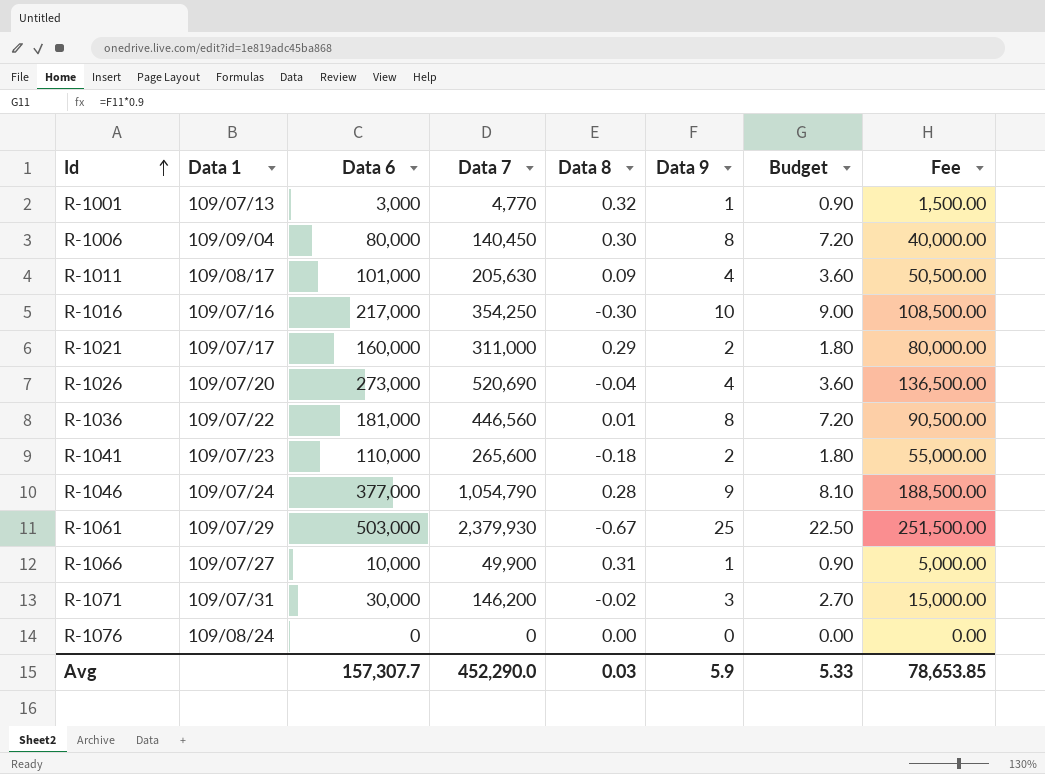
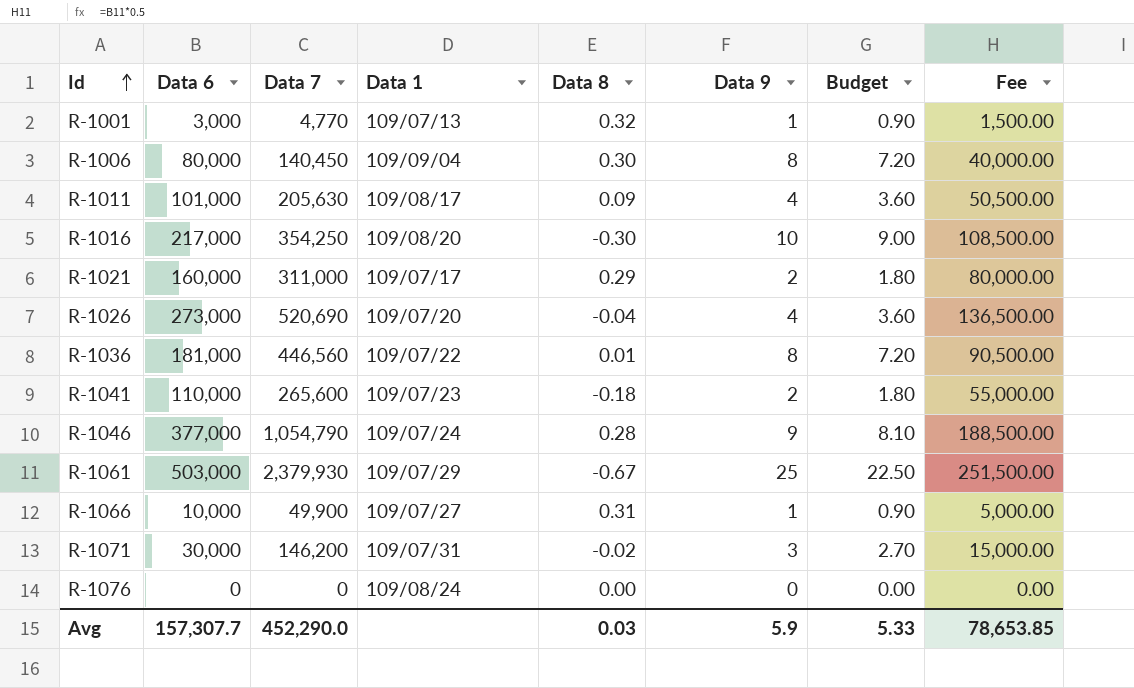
column Data 1 | position: 2 -> 4
R-1016 | Data 1: 109/07/16 -> 109/08/20

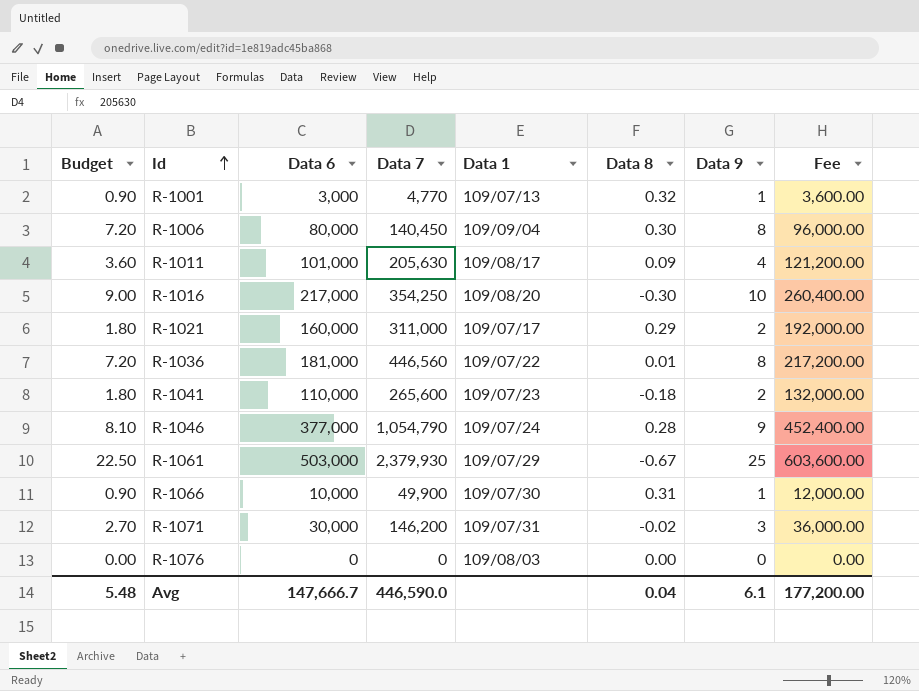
column Budget | position: 7 -> 1
column Fee | formula: [Data 6] * 0.5 -> [Data 6] * 1.2
row R-1026: 273,000 | 520,690 | 109/07/20 | -0.04 | 4 | 3.60 | 136,500.00 -> none
R-1066 | Data 1: 109/07/27 -> 109/07/30
R-1076 | Data 1: 109/08/24 -> 109/08/03
Avg | Budget: 5.33 -> 5.48
Avg | Data 6: 157,307.7 -> 147,666.7
Avg | Data 7: 452,290.0 -> 446,590.0
Avg | Data 8: 0.03 -> 0.04
Avg | Data 9: 5.9 -> 6.1
Avg | Fee: 78,653.85 -> 177,200.00

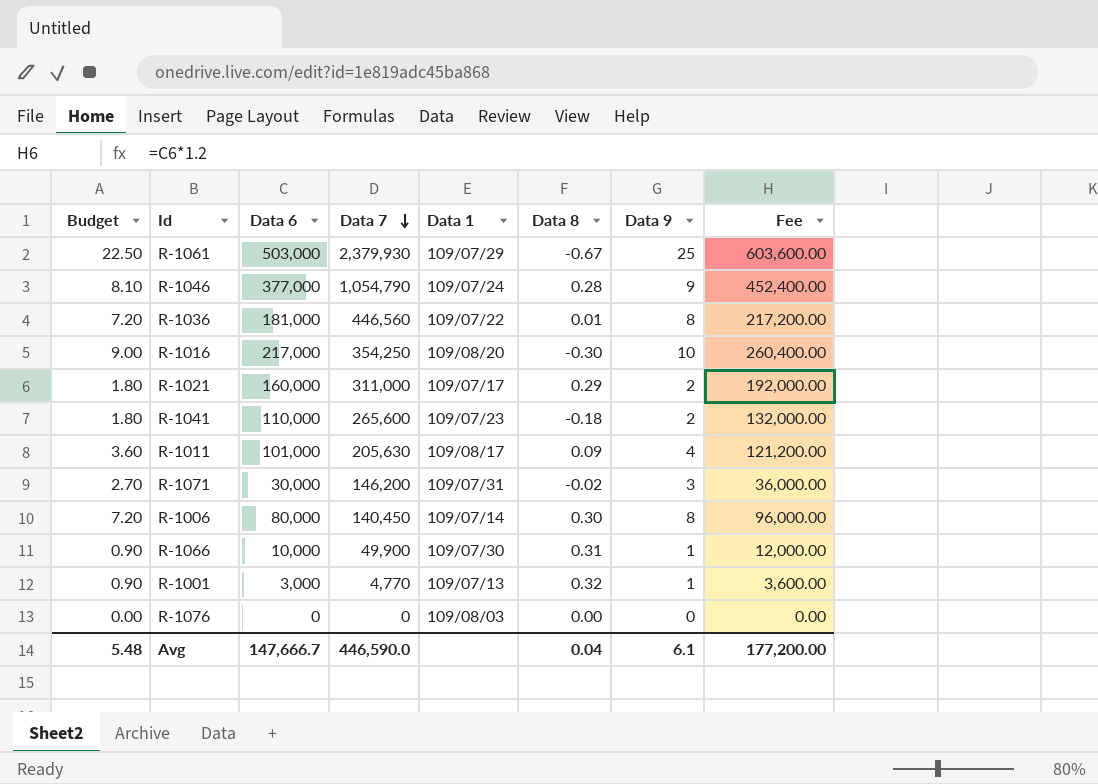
row order: Id ascending -> Data 7 descending
R-1006 | Data 1: 109/09/04 -> 109/07/14

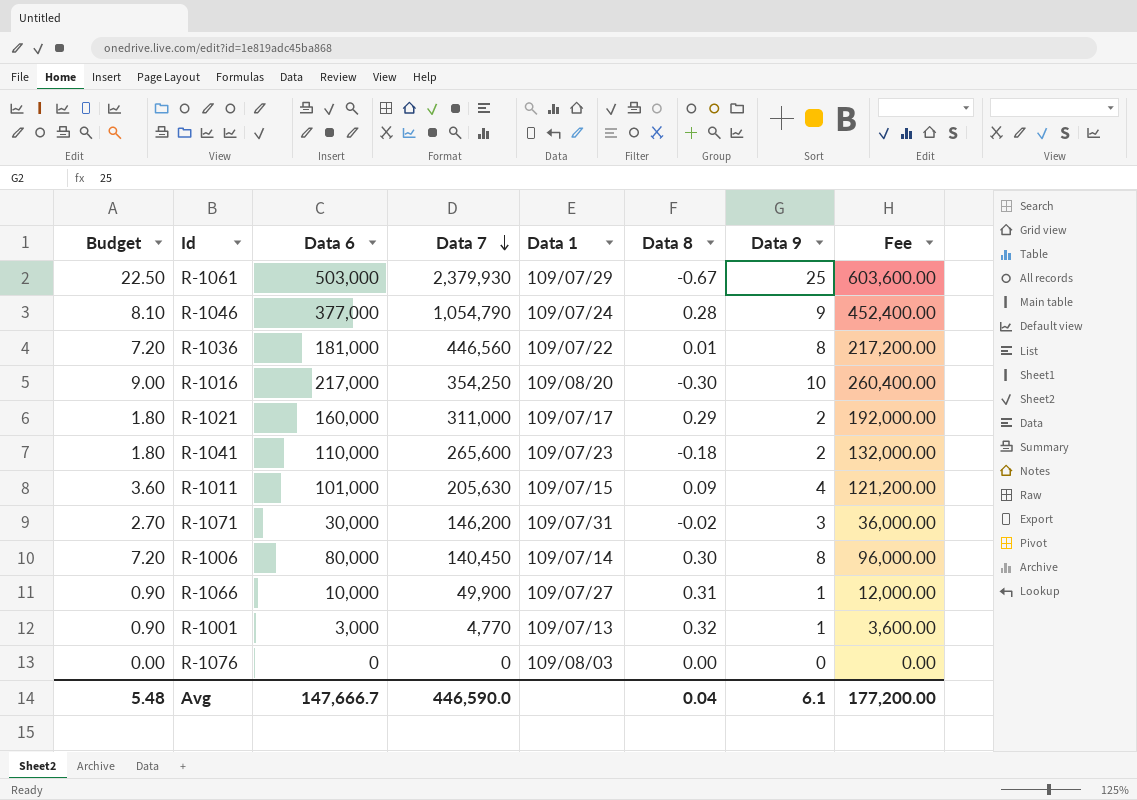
R-1011 | Data 1: 109/08/17 -> 109/07/15
R-1066 | Data 1: 109/07/30 -> 109/07/27

